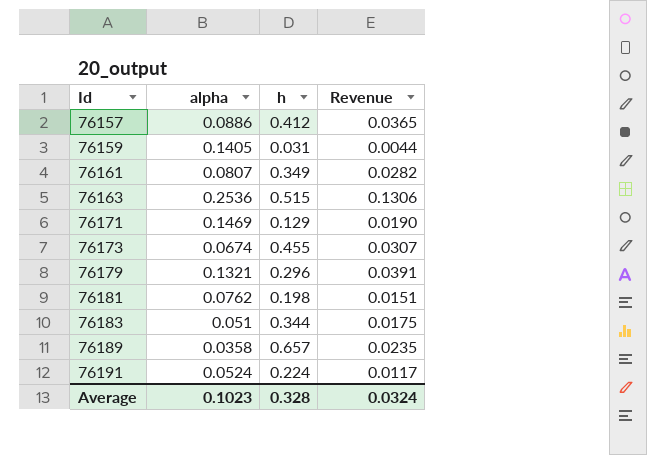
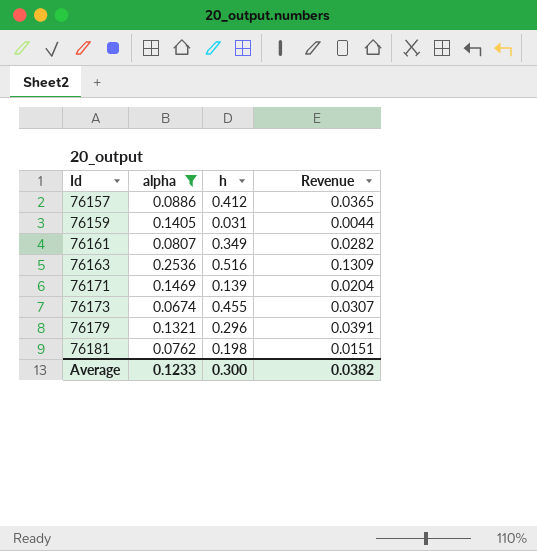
filter: none -> alpha >= 0.0674
76163 | h: 0.515 -> 0.516
76163 | Revenue: 0.1306 -> 0.1309
76171 | h: 0.129 -> 0.139
76171 | Revenue: 0.0190 -> 0.0204
Average | alpha: 0.1023 -> 0.1233
Average | h: 0.328 -> 0.300
Average | Revenue: 0.0324 -> 0.0382

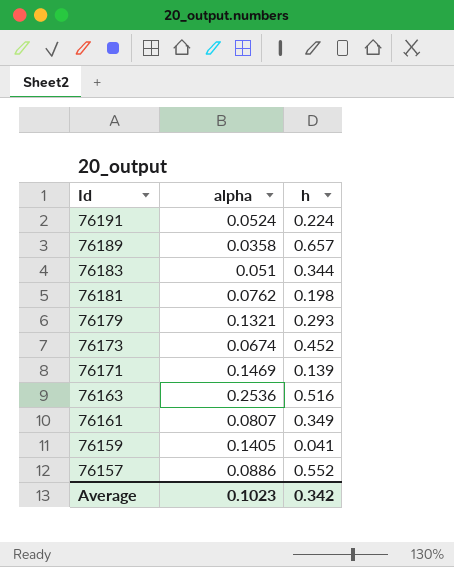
filter: alpha >= 0.0674 -> none
row order: Id ascending -> Id descending
column Revenue | formula: [alpha] * [h] -> none
76179 | h: 0.296 -> 0.293
76173 | h: 0.455 -> 0.452
76159 | h: 0.031 -> 0.041
76157 | h: 0.412 -> 0.552
Average | alpha: 0.1233 -> 0.1023
Average | h: 0.300 -> 0.342

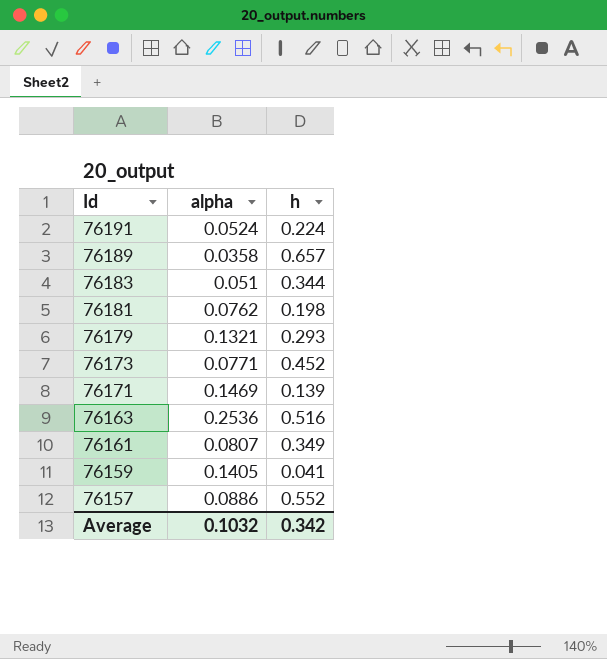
76173 | alpha: 0.0674 -> 0.0771
Average | alpha: 0.1023 -> 0.1032

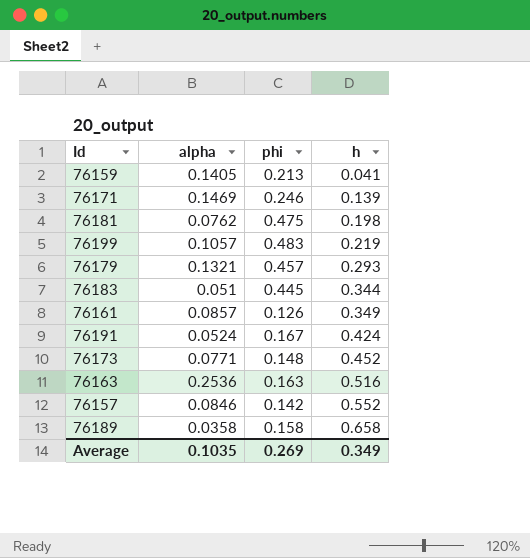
row order: Id descending -> h ascending
column phi | position: none -> 3
row 76199: none -> 0.1057 | 0.483 | 0.219
76161 | alpha: 0.0807 -> 0.0857
76191 | h: 0.224 -> 0.424
76157 | alpha: 0.0886 -> 0.0846
76189 | h: 0.657 -> 0.658
Average | alpha: 0.1032 -> 0.1035
Average | h: 0.342 -> 0.349

